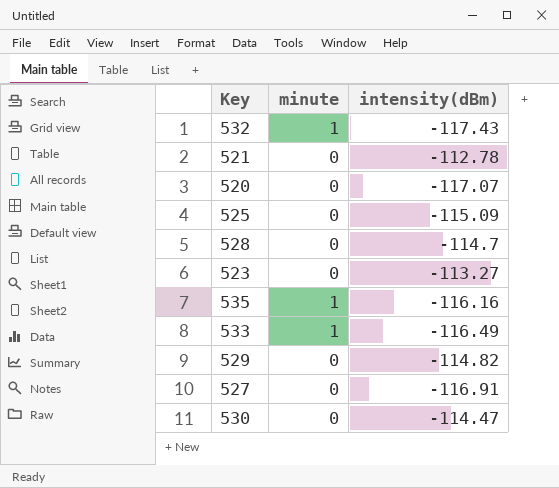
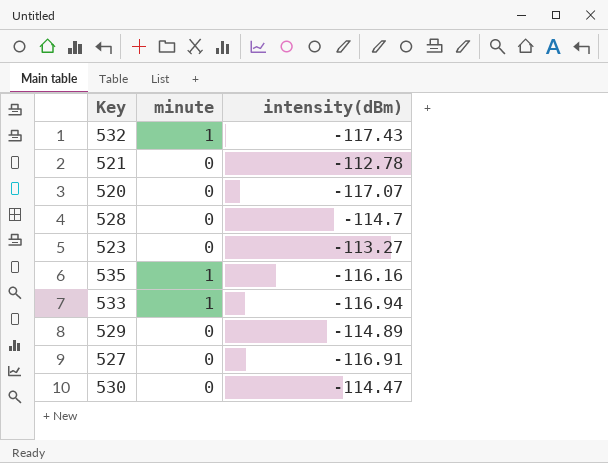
row 525: 0 | -115.09 -> none
533 | intensity(dBm): -116.49 -> -116.94
529 | intensity(dBm): -114.82 -> -114.89

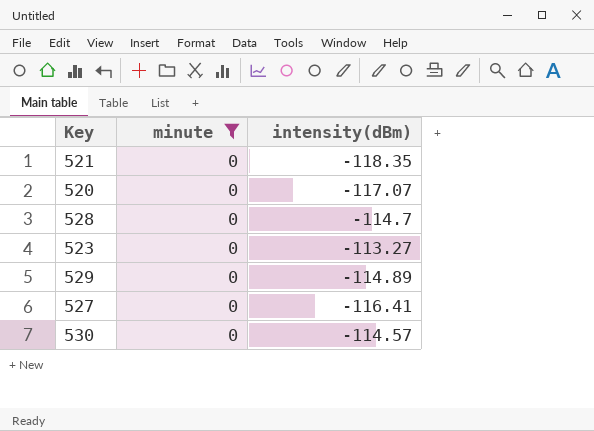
filter: none -> minute = 0
521 | intensity(dBm): -112.78 -> -118.35
527 | intensity(dBm): -116.91 -> -116.41
530 | intensity(dBm): -114.47 -> -114.57

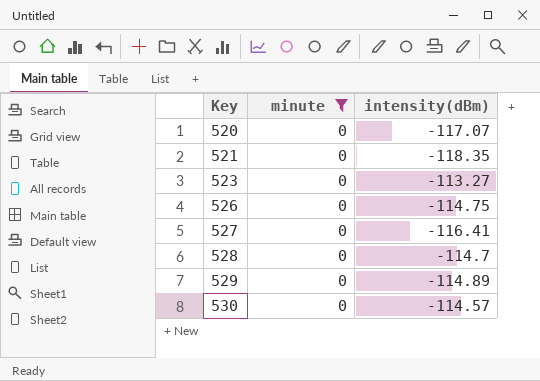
row order: none -> Key ascending
row 526: none -> 0 | -114.75

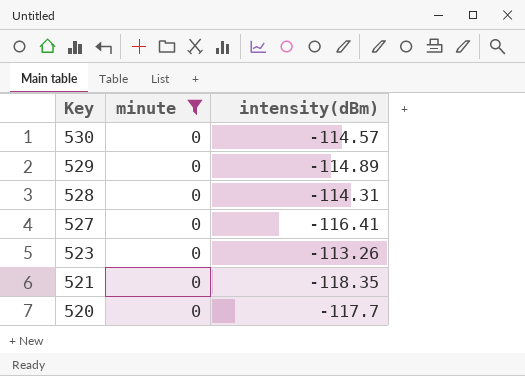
row order: Key ascending -> Key descending
row 526: 0 | -114.75 -> none
528 | intensity(dBm): -114.7 -> -114.31
523 | intensity(dBm): -113.27 -> -113.26
520 | intensity(dBm): -117.07 -> -117.7

